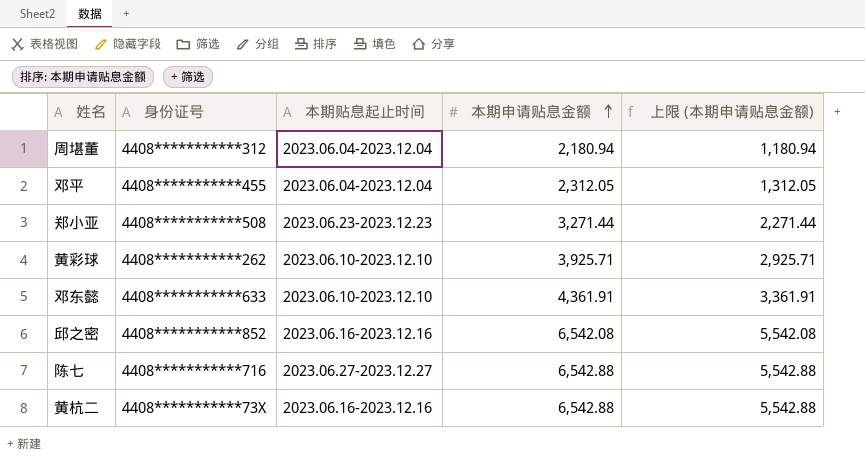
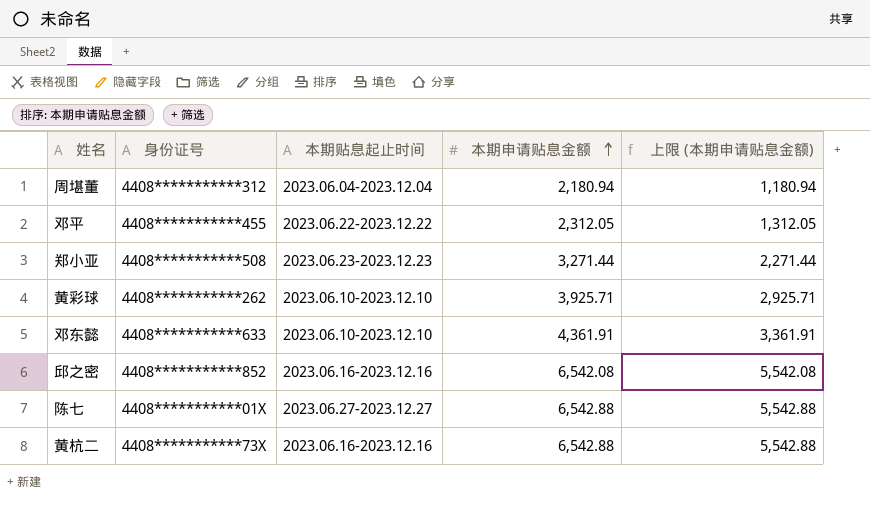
邓平 | 本期贴息起止时间: 2023.06.04-2023.12.04 -> 2023.06.22-2023.12.22
陈七 | 身份证号: 4408***********716 -> 4408***********01X

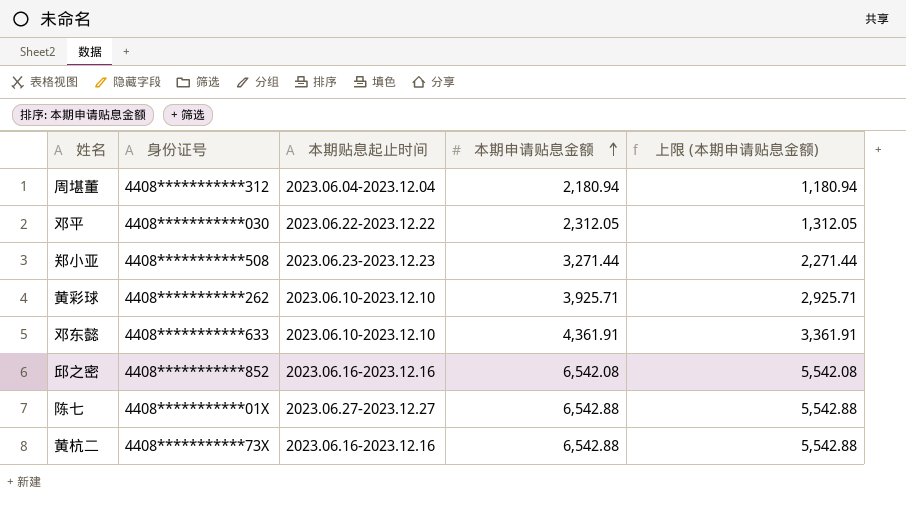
邓平 | 身份证号: 4408***********455 -> 4408***********030

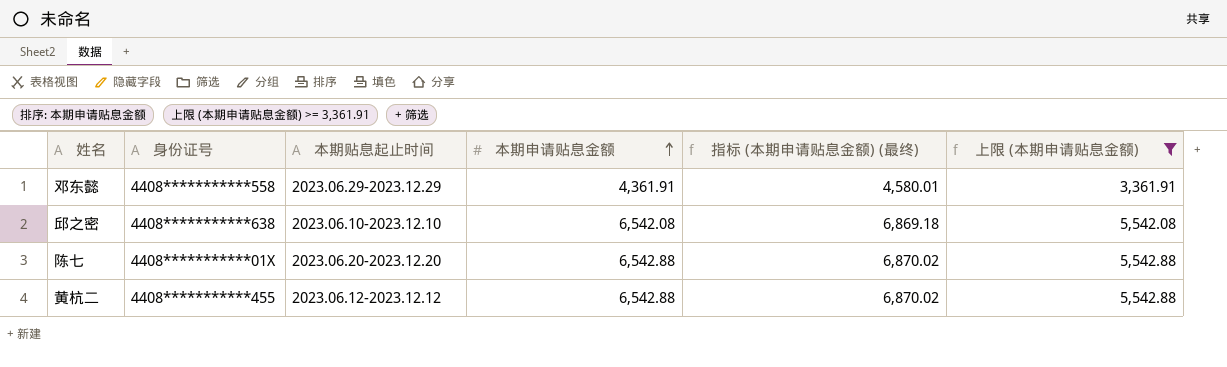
filter: none -> 上限 (本期申请贴息金额) >= 3,361.91
column 指标 (本期申请贴息金额) (最终) | formula: none -> [本期申请贴息金额] * 1.05
邓东懿 | 身份证号: 4408***********633 -> 4408***********558
邓东懿 | 本期贴息起止时间: 2023.06.10-2023.12.10 -> 2023.06.29-2023.12.29
邱之密 | 身份证号: 4408***********852 -> 4408***********638
邱之密 | 本期贴息起止时间: 2023.06.16-2023.12.16 -> 2023.06.10-2023.12.10
陈七 | 本期贴息起止时间: 2023.06.27-2023.12.27 -> 2023.06.20-2023.12.20
黄杭二 | 身份证号: 4408***********73X -> 4408***********455
黄杭二 | 本期贴息起止时间: 2023.06.16-2023.12.16 -> 2023.06.12-2023.12.12

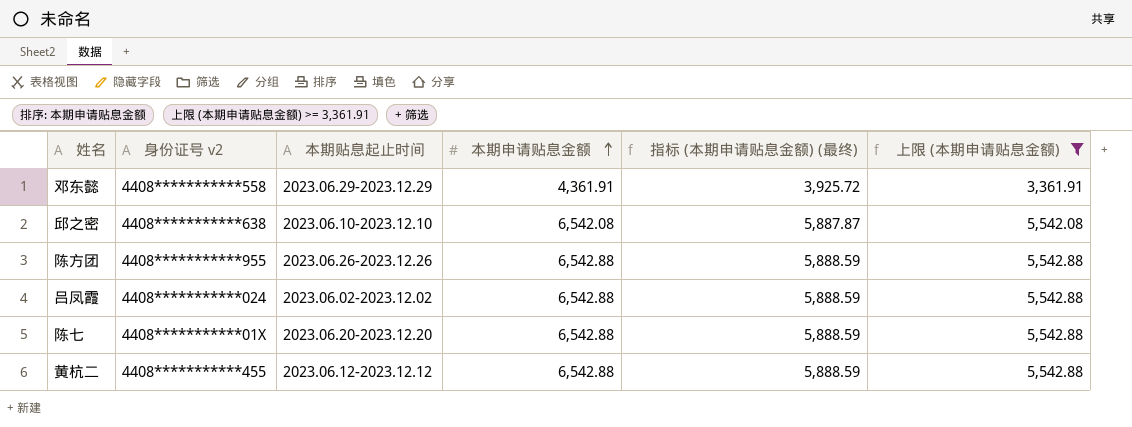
column name: 身份证号 -> 身份证号 v2
column 指标 (本期申请贴息金额) (最终) | formula: [本期申请贴息金额] * 1.05 -> [本期申请贴息金额] * 0.9
row 陈方团: none -> 4408***********955 | 2023.06.26-2023.12.26 | 6,542.88 | 5,888.59 | 5,542.88
row 吕凤霞: none -> 4408***********024 | 2023.06.02-2023.12.02 | 6,542.88 | 5,888.59 | 5,542.88

